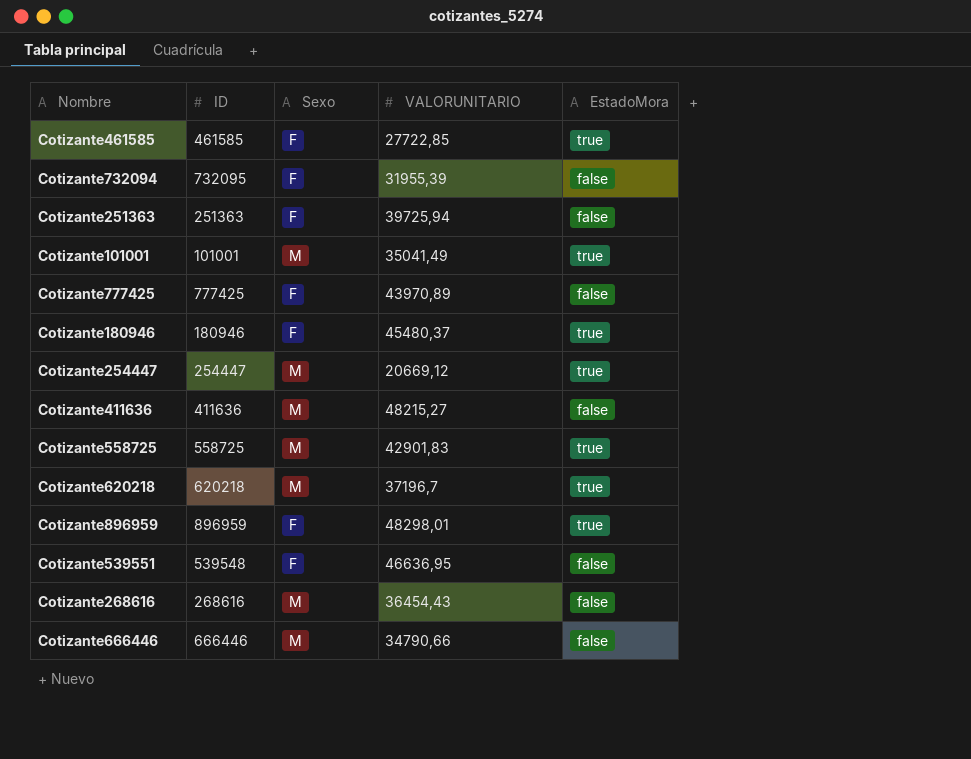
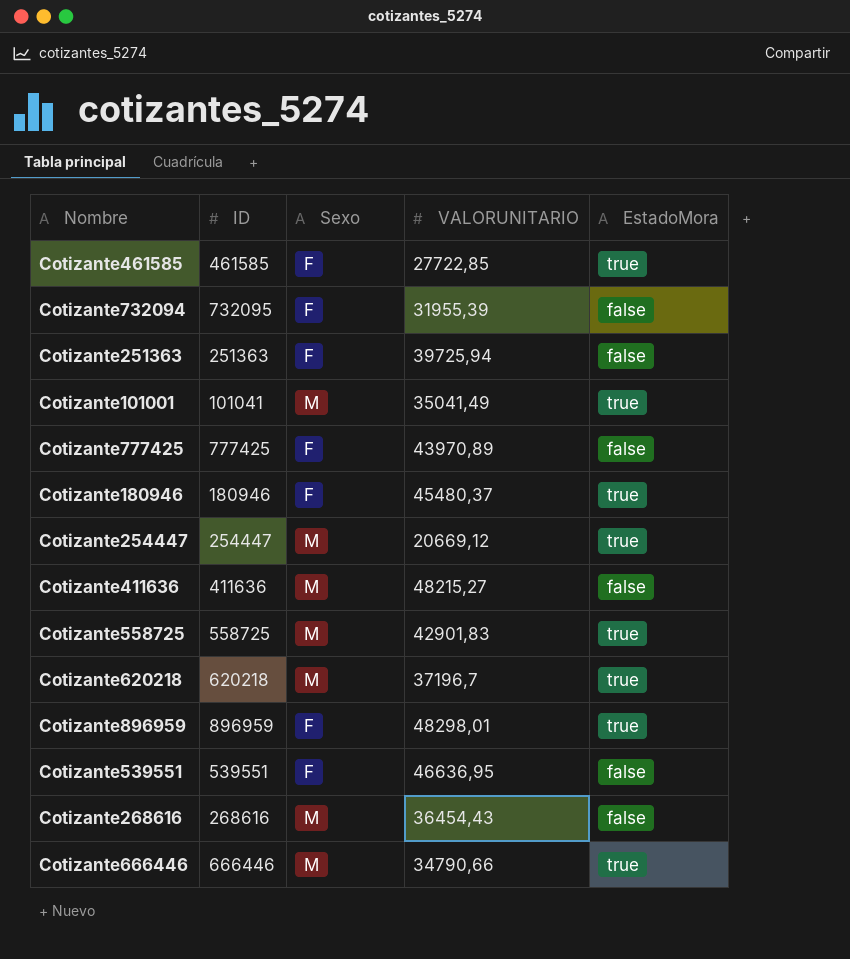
Cotizante101001 | ID: 101001 -> 101041
Cotizante539551 | ID: 539548 -> 539551
Cotizante666446 | EstadoMora: false -> true

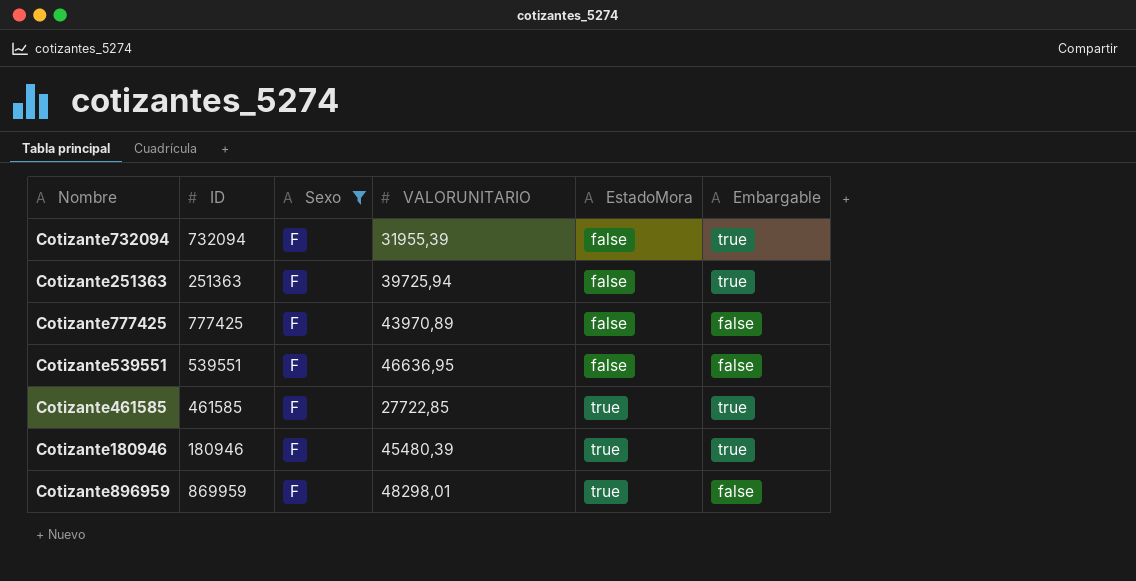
filter: none -> Sexo = F
row order: none -> EstadoMora ascending
column Embargable | position: none -> 6
Cotizante732094 | ID: 732095 -> 732094
Cotizante180946 | VALORUNITARIO: 45480,37 -> 45480,39
Cotizante896959 | ID: 896959 -> 869959

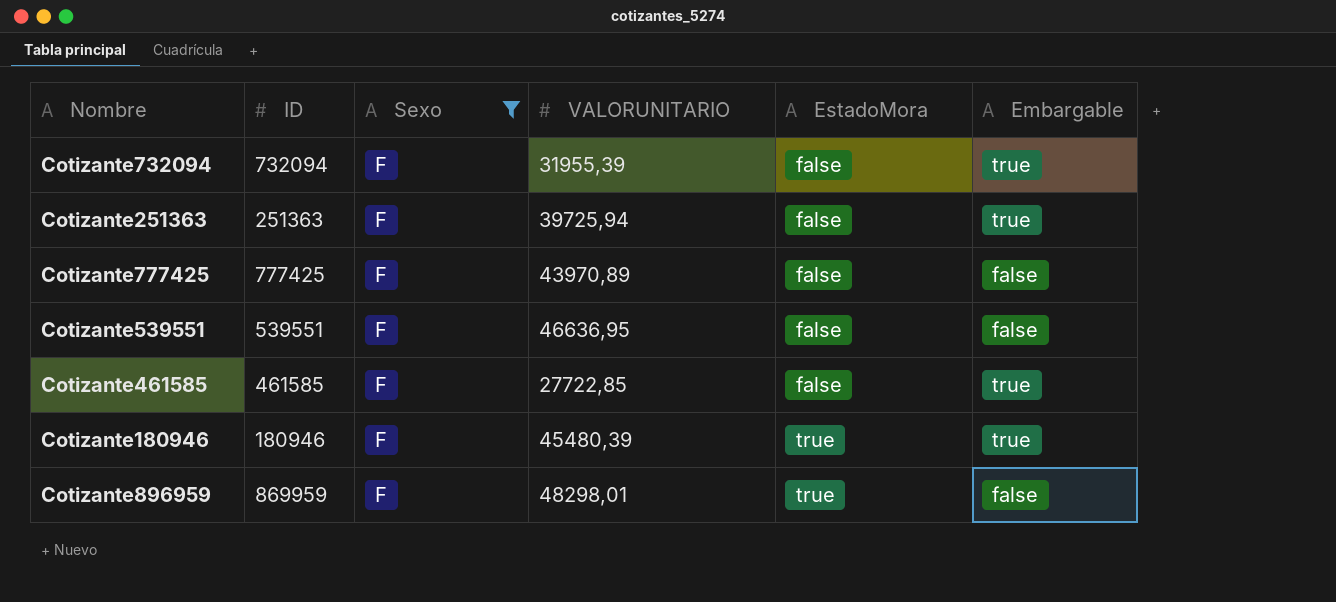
Cotizante461585 | EstadoMora: true -> false

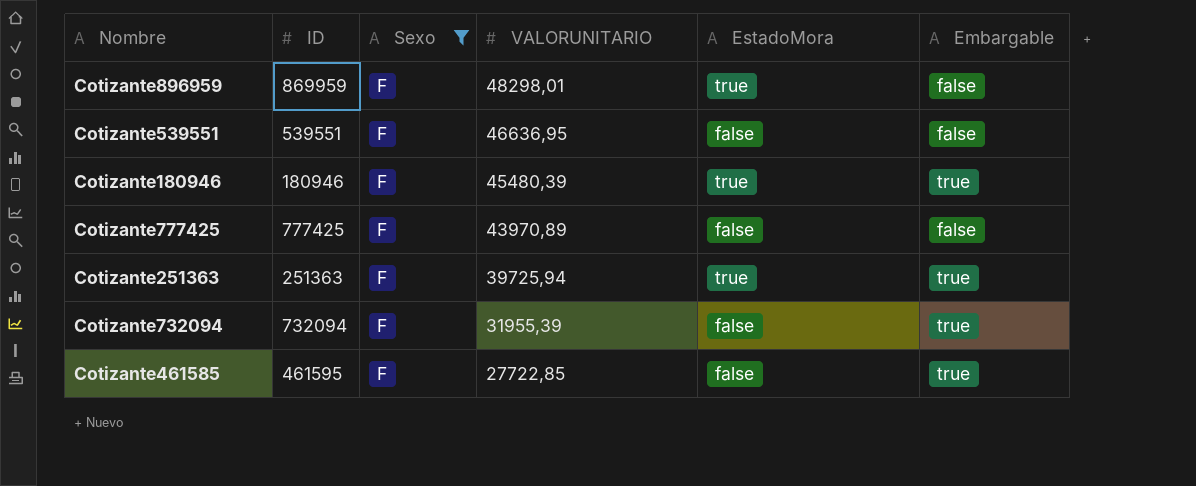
row order: EstadoMora ascending -> VALORUNITARIO descending
Cotizante251363 | EstadoMora: false -> true
Cotizante461585 | ID: 461585 -> 461595

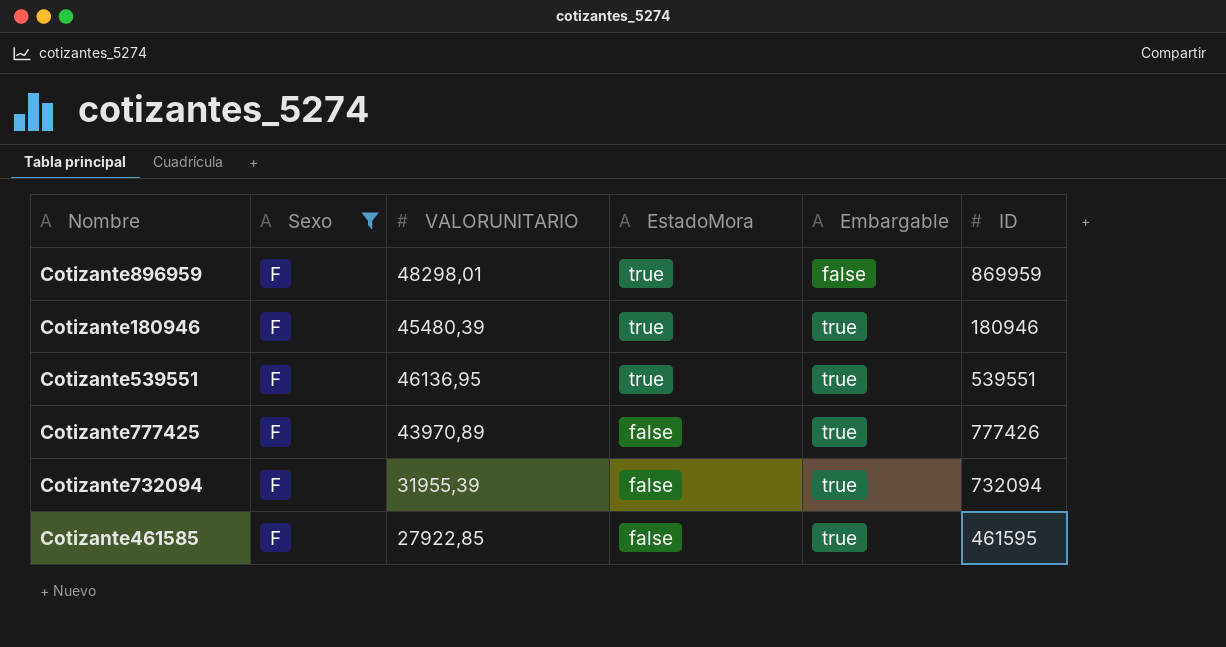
row order: VALORUNITARIO descending -> EstadoMora descending
column ID | position: 2 -> 6
row Cotizante251363: 251363 | F | 39725,94 | true | true -> none
Cotizante539551 | VALORUNITARIO: 46636,95 -> 46136,95
Cotizante539551 | EstadoMora: false -> true
Cotizante539551 | Embargable: false -> true
Cotizante777425 | Embargable: false -> true
Cotizante777425 | ID: 777425 -> 777426
Cotizante461585 | VALORUNITARIO: 27722,85 -> 27922,85

